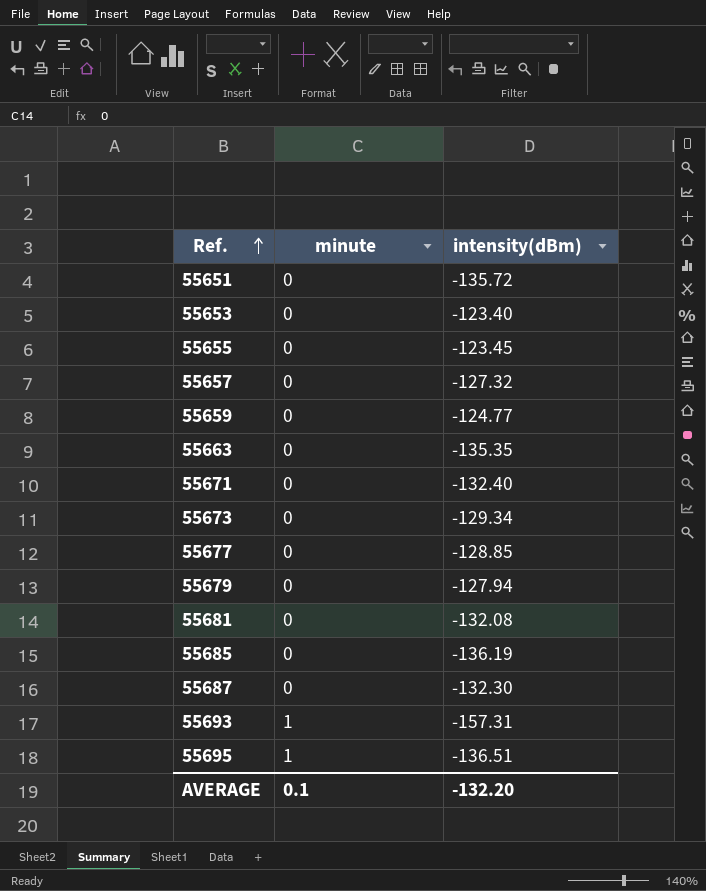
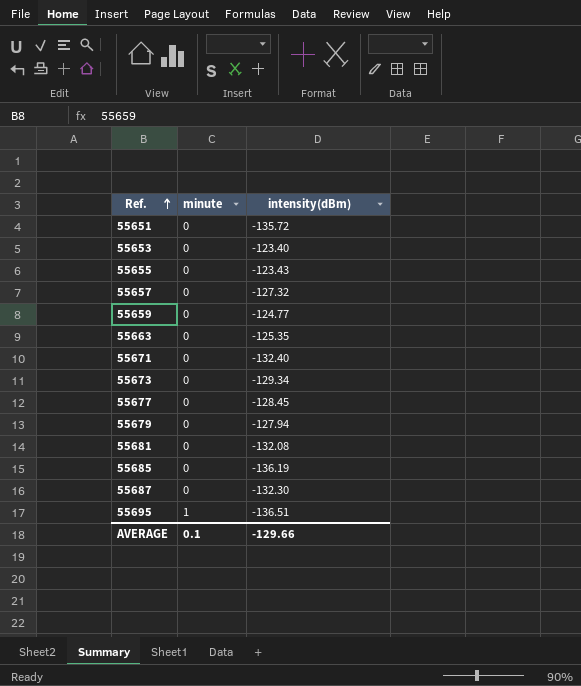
row 55693: 1 | -157.31 -> none
55655 | intensity(dBm): -123.45 -> -123.43
55663 | intensity(dBm): -135.35 -> -125.35
55677 | intensity(dBm): -128.85 -> -128.45
AVERAGE | intensity(dBm): -132.20 -> -129.66

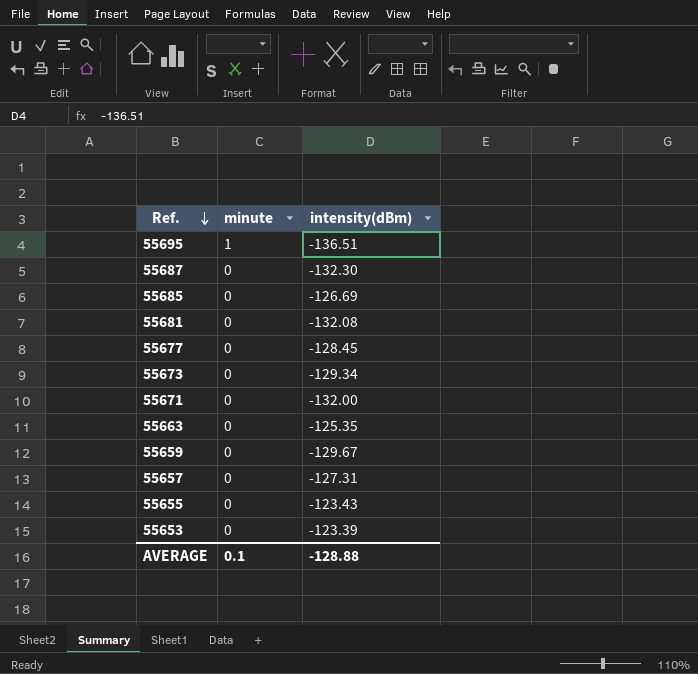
row order: Ref. ascending -> Ref. descending
row 55651: 0 | -135.72 -> none
row 55679: 0 | -127.94 -> none
55685 | intensity(dBm): -136.19 -> -126.69
55671 | intensity(dBm): -132.40 -> -132.00
55659 | intensity(dBm): -124.77 -> -129.67
55657 | intensity(dBm): -127.32 -> -127.31
55653 | intensity(dBm): -123.40 -> -123.39
AVERAGE | intensity(dBm): -129.66 -> -128.88

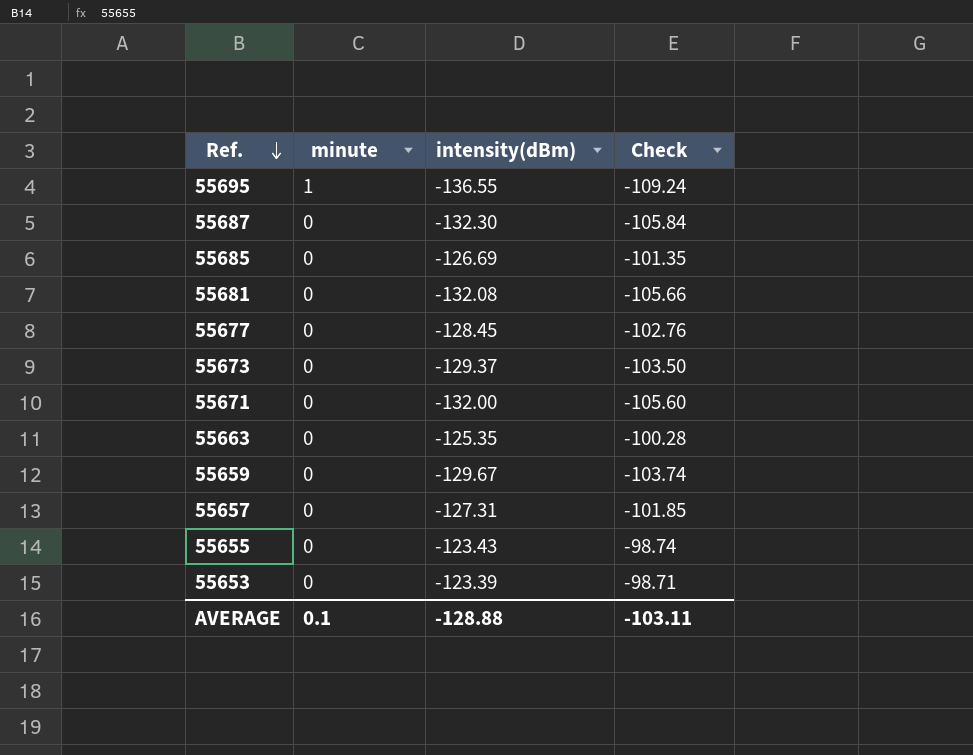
column Check | formula: none -> [intensity(dBm)] * 0.8
55695 | intensity(dBm): -136.51 -> -136.55
55673 | intensity(dBm): -129.34 -> -129.37

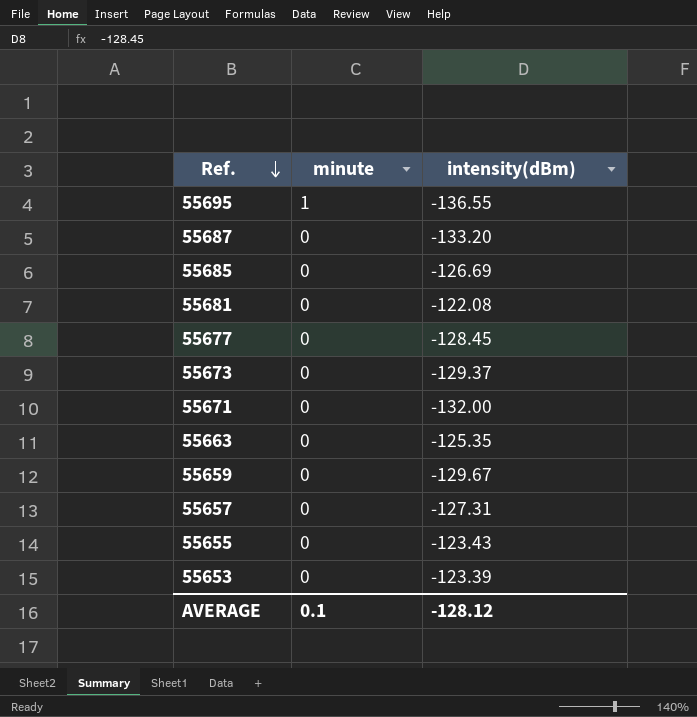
column Check | formula: [intensity(dBm)] * 0.8 -> none
55687 | intensity(dBm): -132.30 -> -133.20
55681 | intensity(dBm): -132.08 -> -122.08
AVERAGE | intensity(dBm): -128.88 -> -128.12

